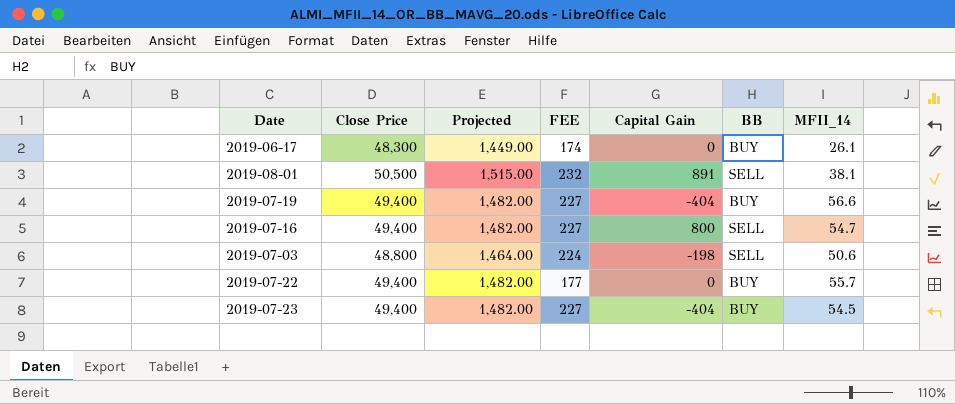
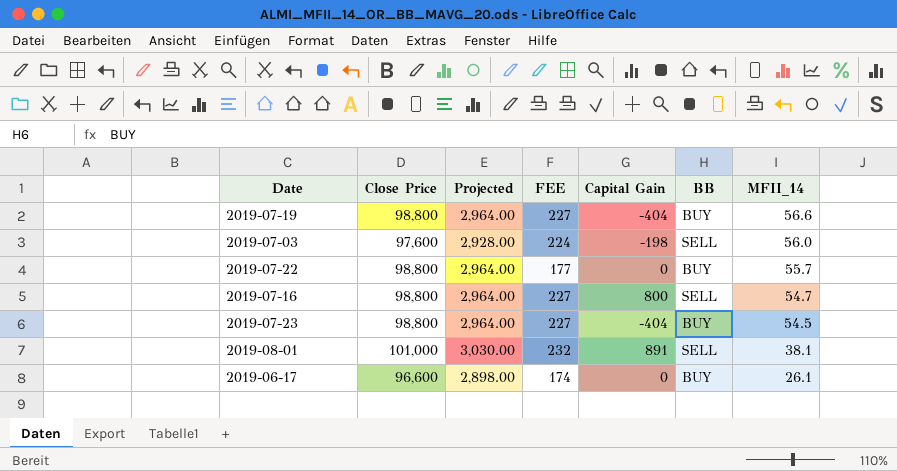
row order: none -> MFII_14 descending
2019-07-19 | Close Price: 49,400 -> 98,800
2019-07-19 | Projected: 1,482.00 -> 2,964.00
2019-07-03 | Close Price: 48,800 -> 97,600
2019-07-03 | Projected: 1,464.00 -> 2,928.00
2019-07-03 | MFII_14: 50.6 -> 56.0
2019-07-22 | Close Price: 49,400 -> 98,800
2019-07-22 | Projected: 1,482.00 -> 2,964.00
2019-07-16 | Close Price: 49,400 -> 98,800
2019-07-16 | Projected: 1,482.00 -> 2,964.00
2019-07-23 | Close Price: 49,400 -> 98,800
2019-07-23 | Projected: 1,482.00 -> 2,964.00
2019-08-01 | Close Price: 50,500 -> 101,000
2019-08-01 | Projected: 1,515.00 -> 3,030.00
2019-06-17 | Close Price: 48,300 -> 96,600
2019-06-17 | Projected: 1,449.00 -> 2,898.00

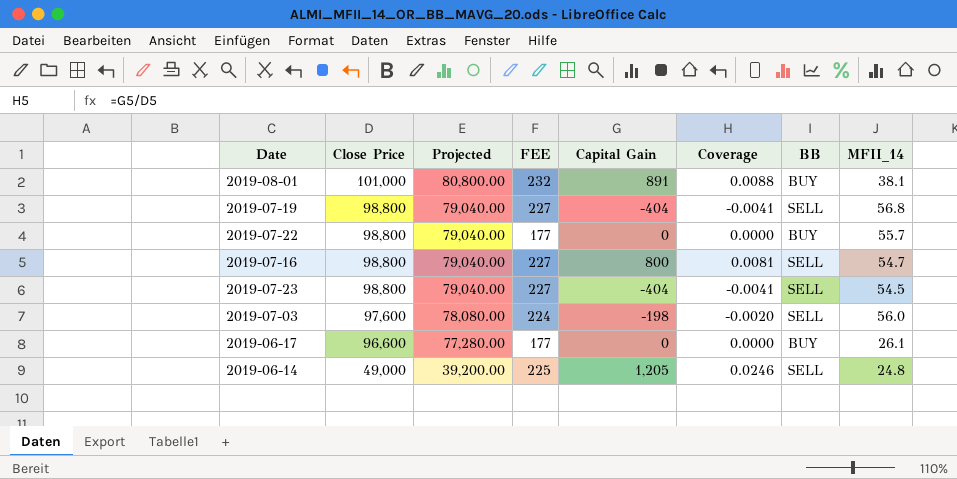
row order: MFII_14 descending -> Close Price descending
column Projected | formula: [Close Price] * 0.03 -> [Close Price] * 0.8
column Coverage | formula: none -> [Capital Gain] / [Close Price]
2019-08-01 | BB: SELL -> BUY
2019-07-19 | BB: BUY -> SELL
2019-07-19 | MFII_14: 56.6 -> 56.8
2019-07-23 | BB: BUY -> SELL
2019-06-17 | FEE: 174 -> 177
row 2019-06-14: none -> 49,000 | 39,200.00 | 225 | 1,205 | 0.0246 | SELL | 24.8

